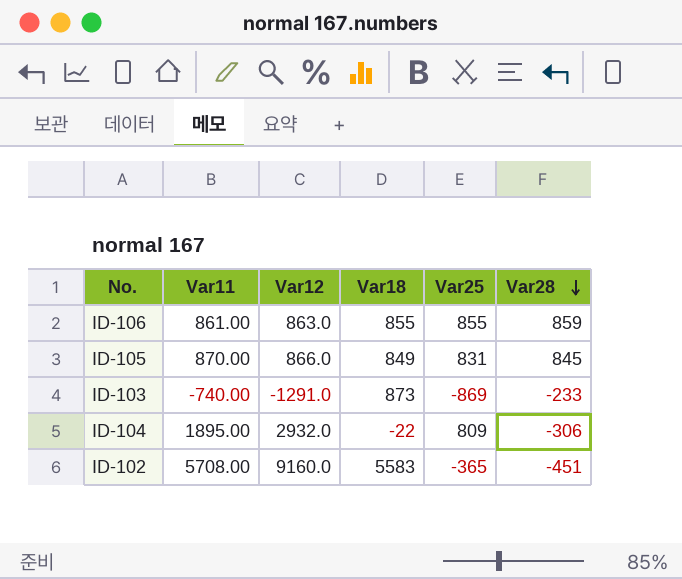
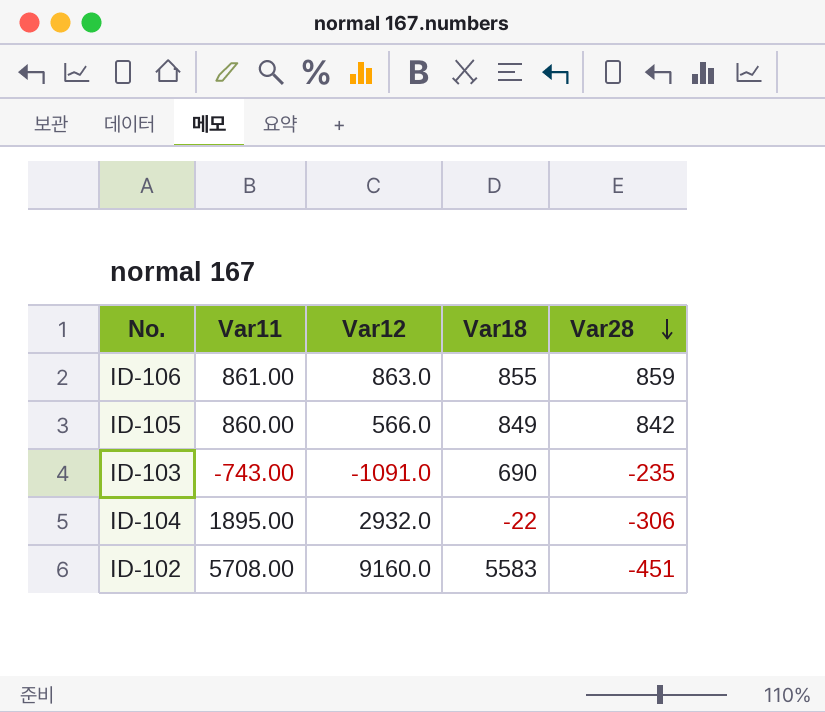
column Var25 | position: 5 -> none
ID-105 | Var11: 870.00 -> 860.00
ID-105 | Var12: 866.0 -> 566.0
ID-105 | Var28: 845 -> 842
ID-103 | Var11: -740.00 -> -743.00
ID-103 | Var12: -1291.0 -> -1091.0
ID-103 | Var18: 873 -> 690
ID-103 | Var28: -233 -> -235

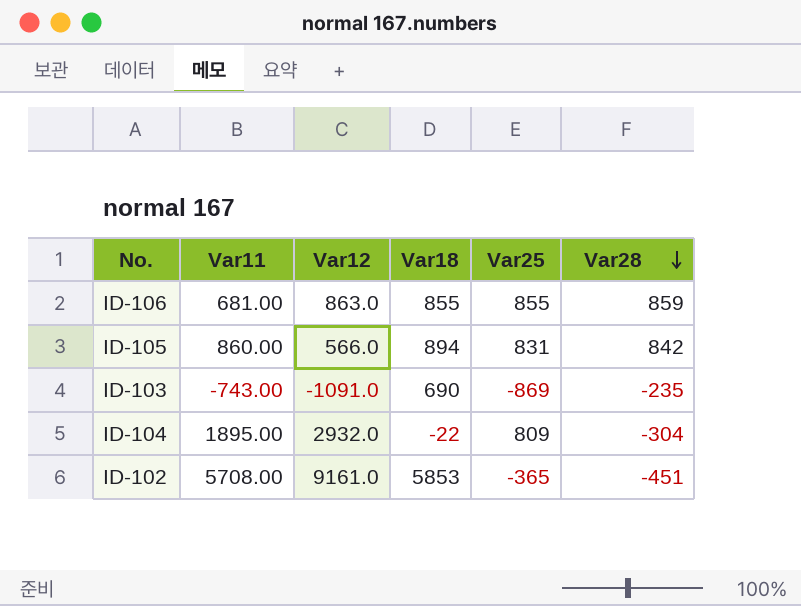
column Var25 | position: none -> 5
ID-106 | Var11: 861.00 -> 681.00
ID-105 | Var18: 849 -> 894
ID-104 | Var28: -306 -> -304
ID-102 | Var12: 9160.0 -> 9161.0
ID-102 | Var18: 5583 -> 5853

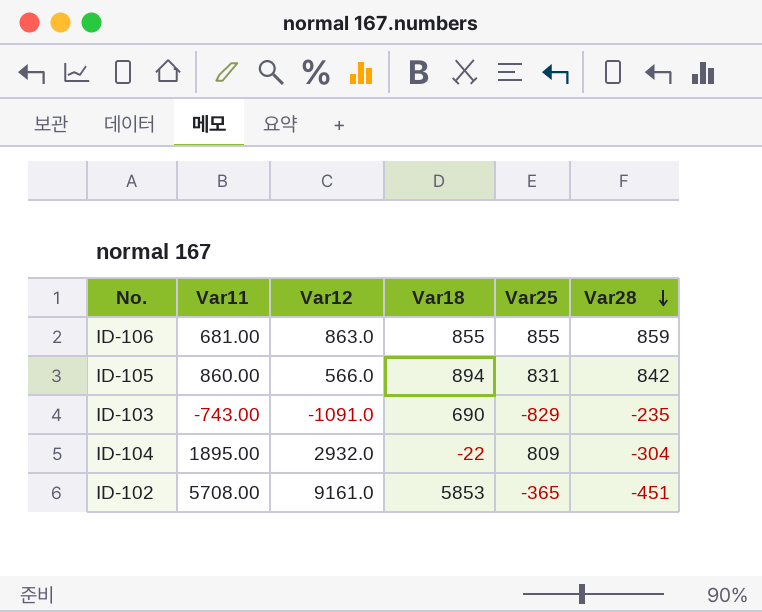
ID-103 | Var25: -869 -> -829

